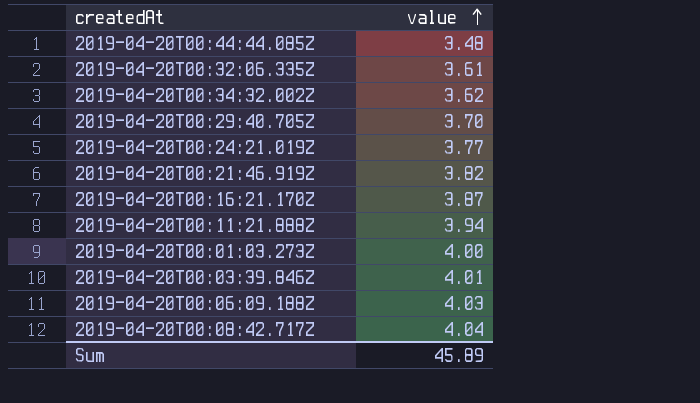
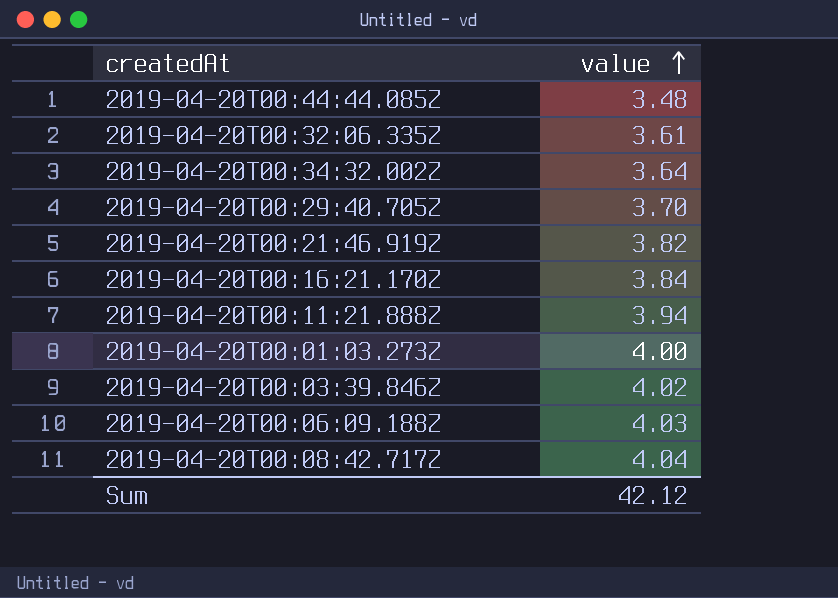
row 2019-04-20T00:24:21.019Z: 3.77 -> none
2019-04-20T00:34:32.002Z | value: 3.62 -> 3.64
2019-04-20T00:16:21.170Z | value: 3.87 -> 3.84
2019-04-20T00:03:39.846Z | value: 4.01 -> 4.02
Sum | value: 45.89 -> 42.12

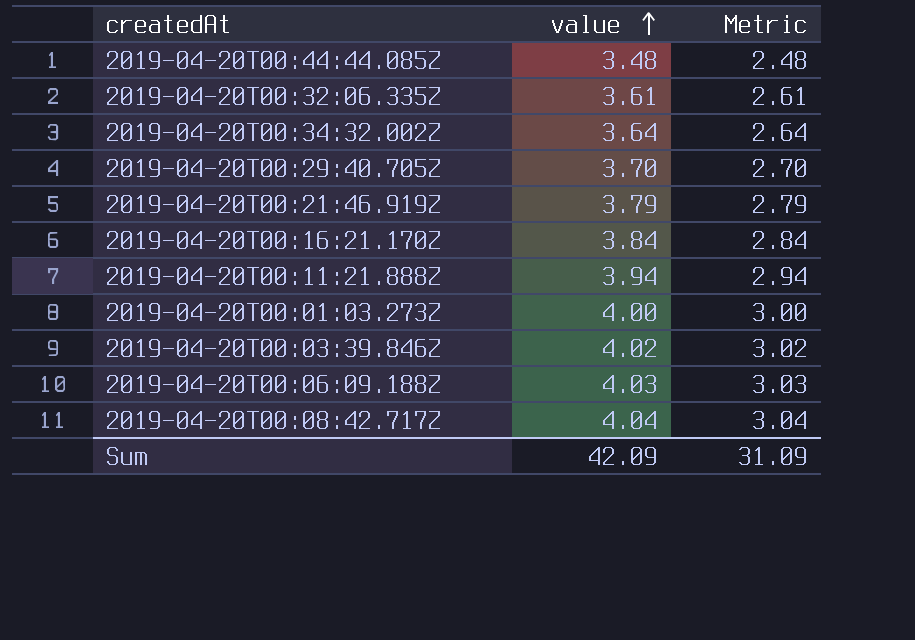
column Metric | formula: none -> [value] - 1
2019-04-20T00:21:46.919Z | value: 3.82 -> 3.79
Sum | value: 42.12 -> 42.09

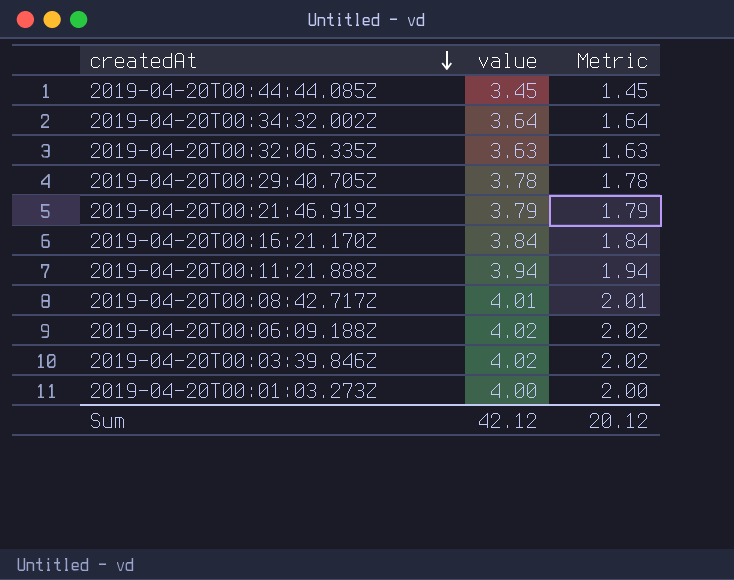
row order: value ascending -> createdAt descending
column Metric | formula: [value] - 1 -> [value] - 2
2019-04-20T00:44:44.085Z | value: 3.48 -> 3.45
2019-04-20T00:32:06.335Z | value: 3.61 -> 3.63
2019-04-20T00:29:40.705Z | value: 3.70 -> 3.78
2019-04-20T00:08:42.717Z | value: 4.04 -> 4.01
2019-04-20T00:06:09.188Z | value: 4.03 -> 4.02
Sum | value: 42.09 -> 42.12
Sum | Metric: 31.09 -> 20.12

